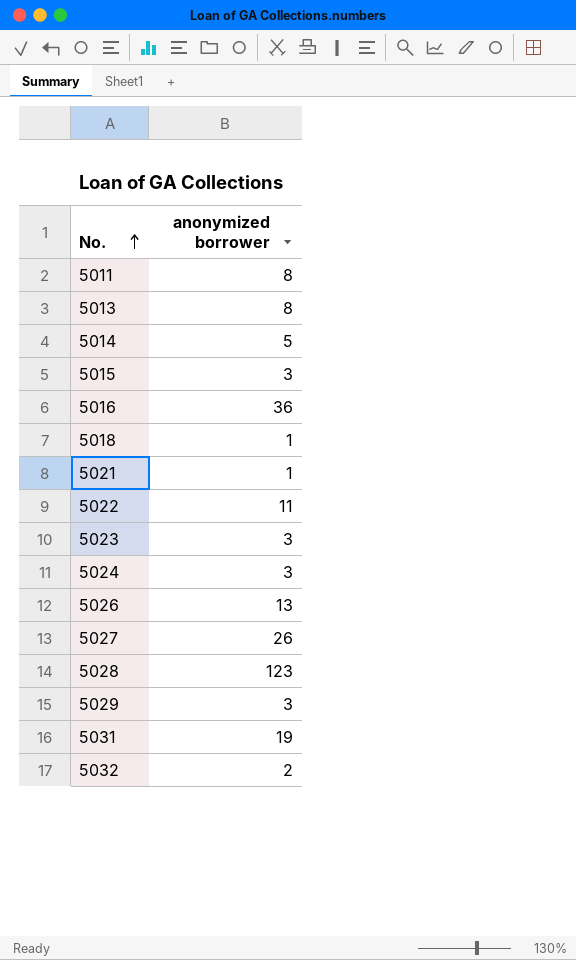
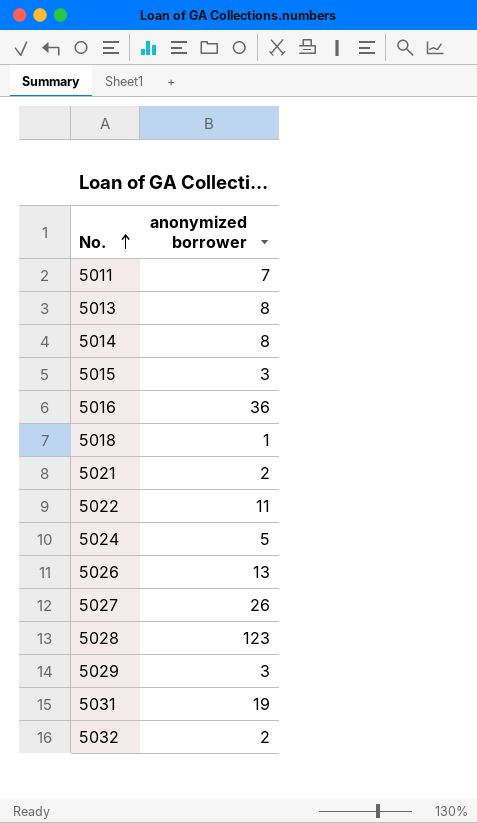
row 5023: 3 -> none
5011 | anonymized borrower: 8 -> 7
5014 | anonymized borrower: 5 -> 8
5021 | anonymized borrower: 1 -> 2
5024 | anonymized borrower: 3 -> 5

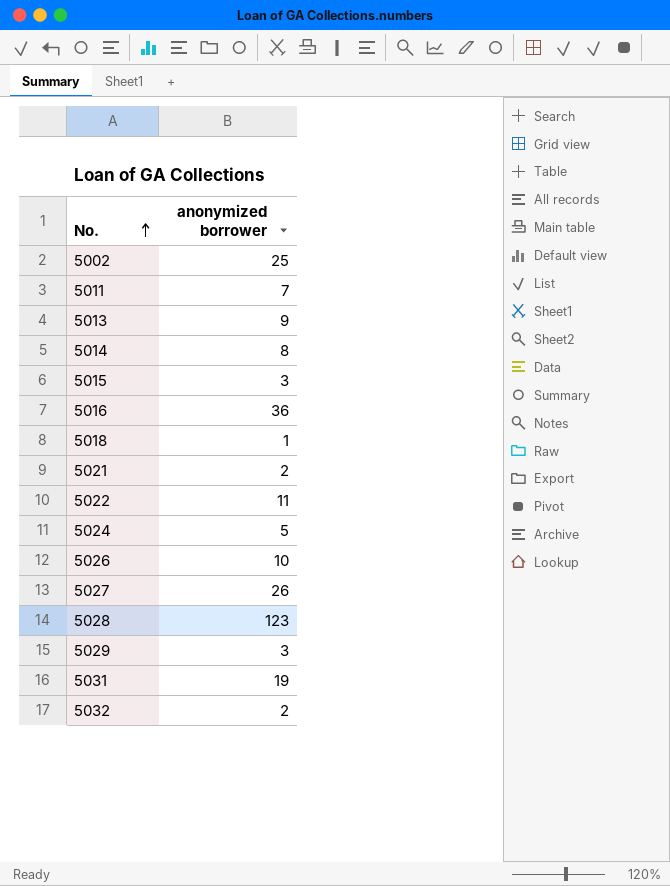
row 5002: none -> 25
5013 | anonymized borrower: 8 -> 9
5026 | anonymized borrower: 13 -> 10

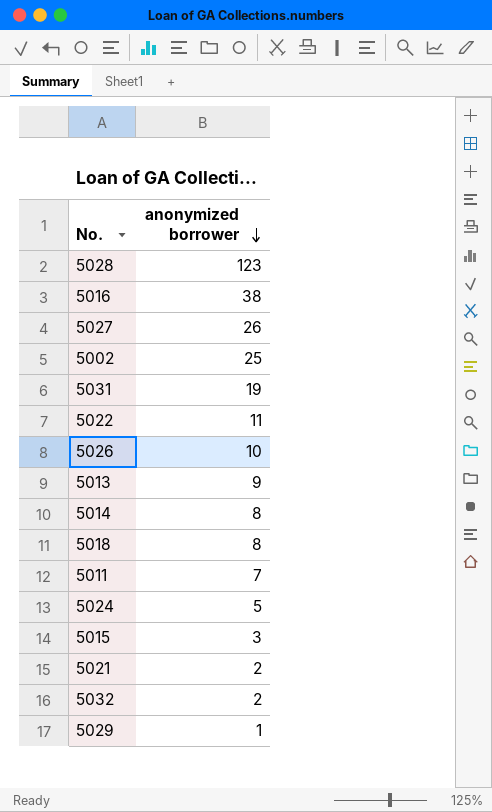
row order: No. ascending -> anonymized borrower descending
5016 | anonymized borrower: 36 -> 38
5018 | anonymized borrower: 1 -> 8
5029 | anonymized borrower: 3 -> 1

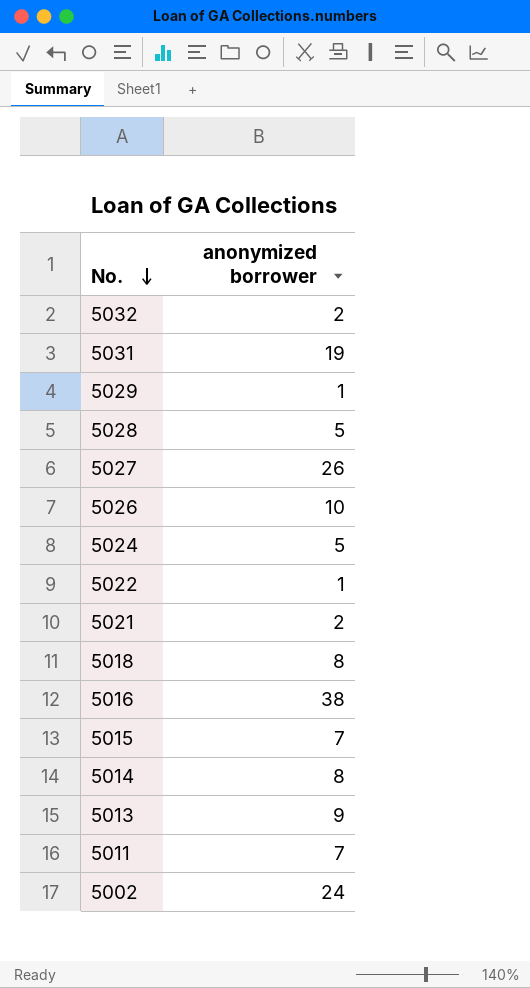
row order: anonymized borrower descending -> No. descending
5028 | anonymized borrower: 123 -> 5
5022 | anonymized borrower: 11 -> 1
5015 | anonymized borrower: 3 -> 7
5002 | anonymized borrower: 25 -> 24

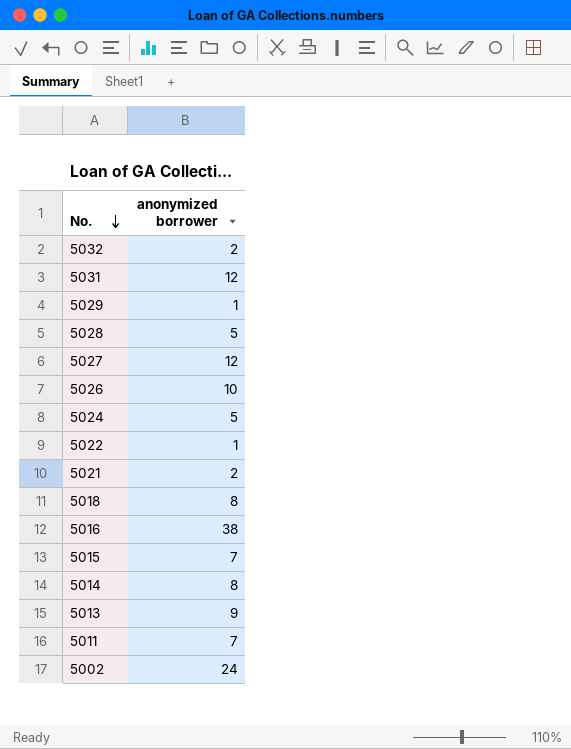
5031 | anonymized borrower: 19 -> 12
5027 | anonymized borrower: 26 -> 12

